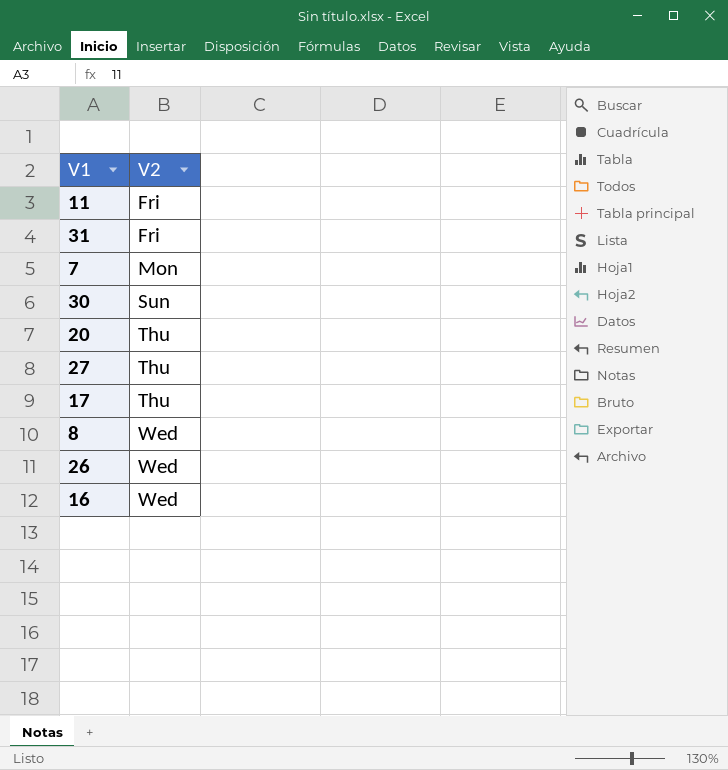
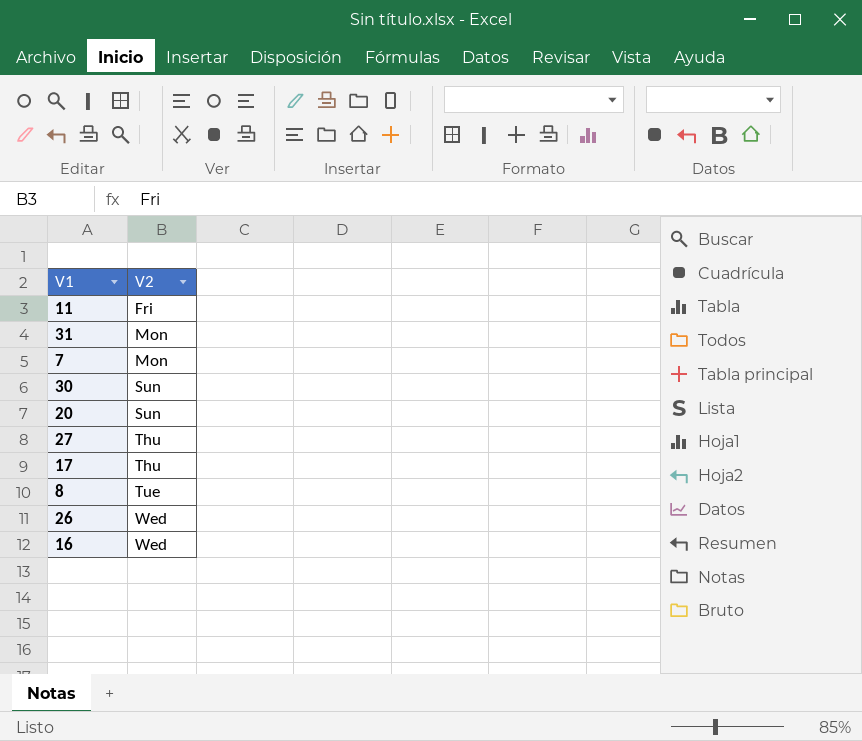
31 | V2: Fri -> Mon
20 | V2: Thu -> Sun
8 | V2: Wed -> Tue

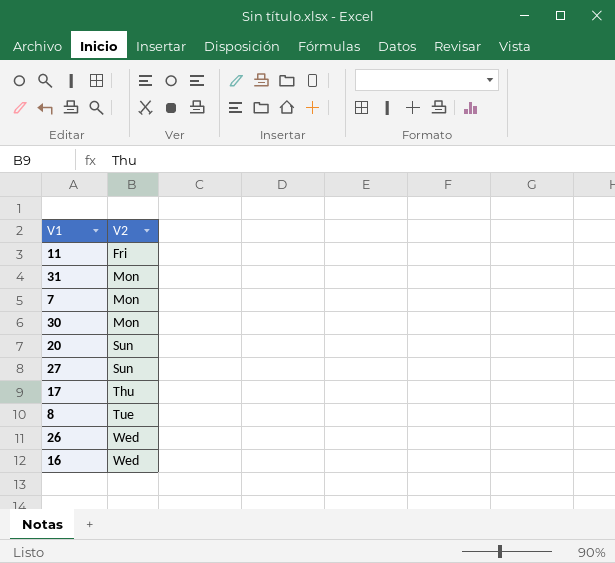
30 | V2: Sun -> Mon
27 | V2: Thu -> Sun

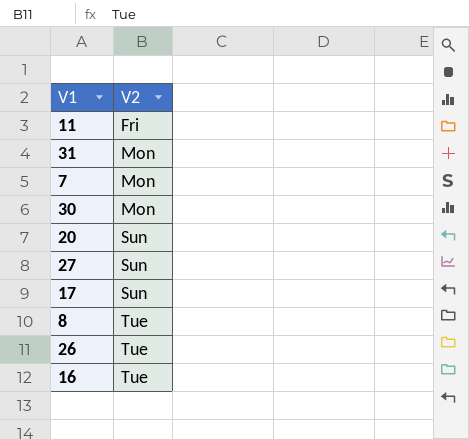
17 | V2: Thu -> Sun
26 | V2: Wed -> Tue
16 | V2: Wed -> Tue

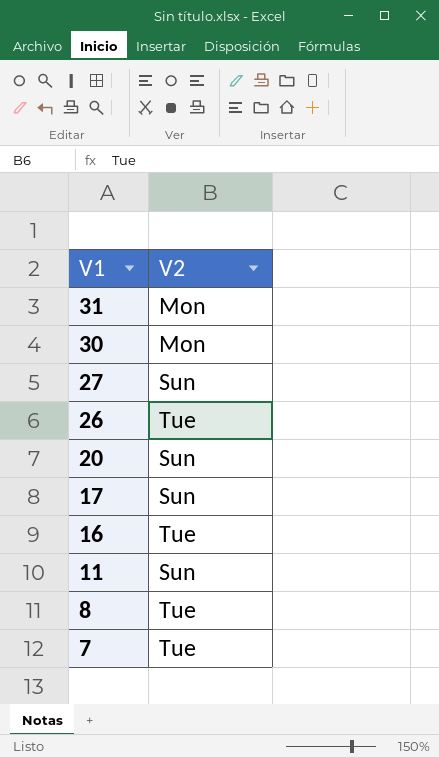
row order: V2 ascending -> V1 descending
11 | V2: Fri -> Sun
7 | V2: Mon -> Tue

